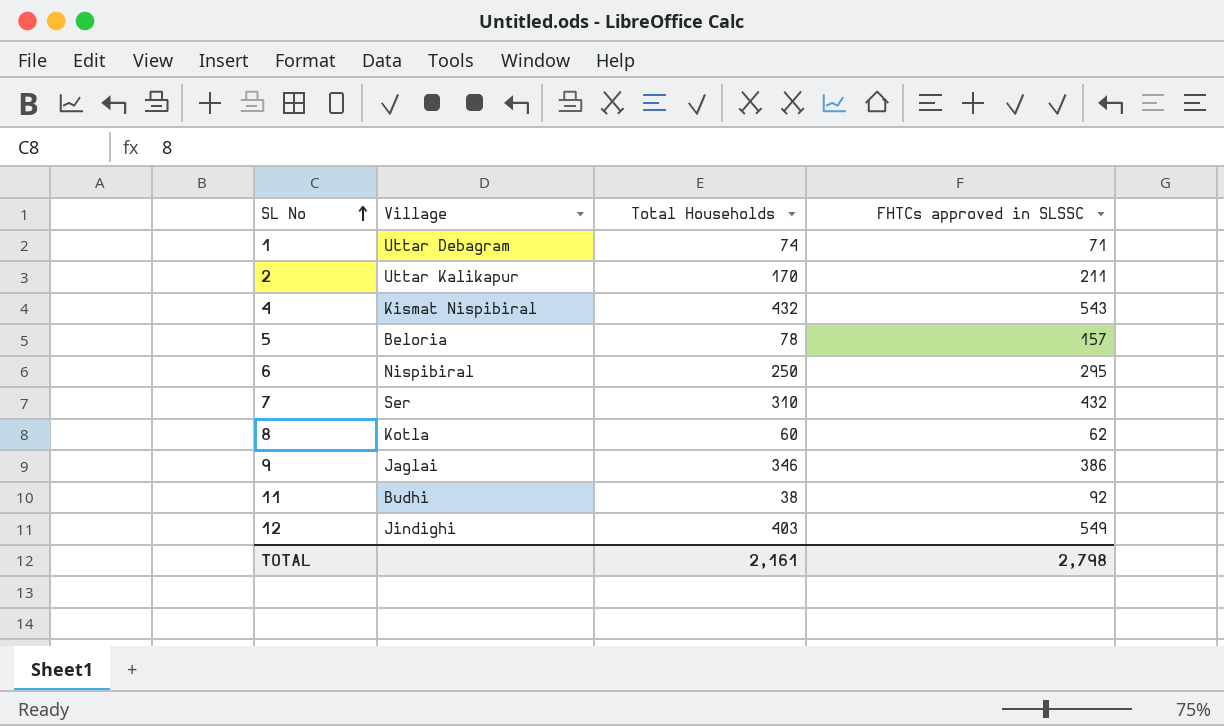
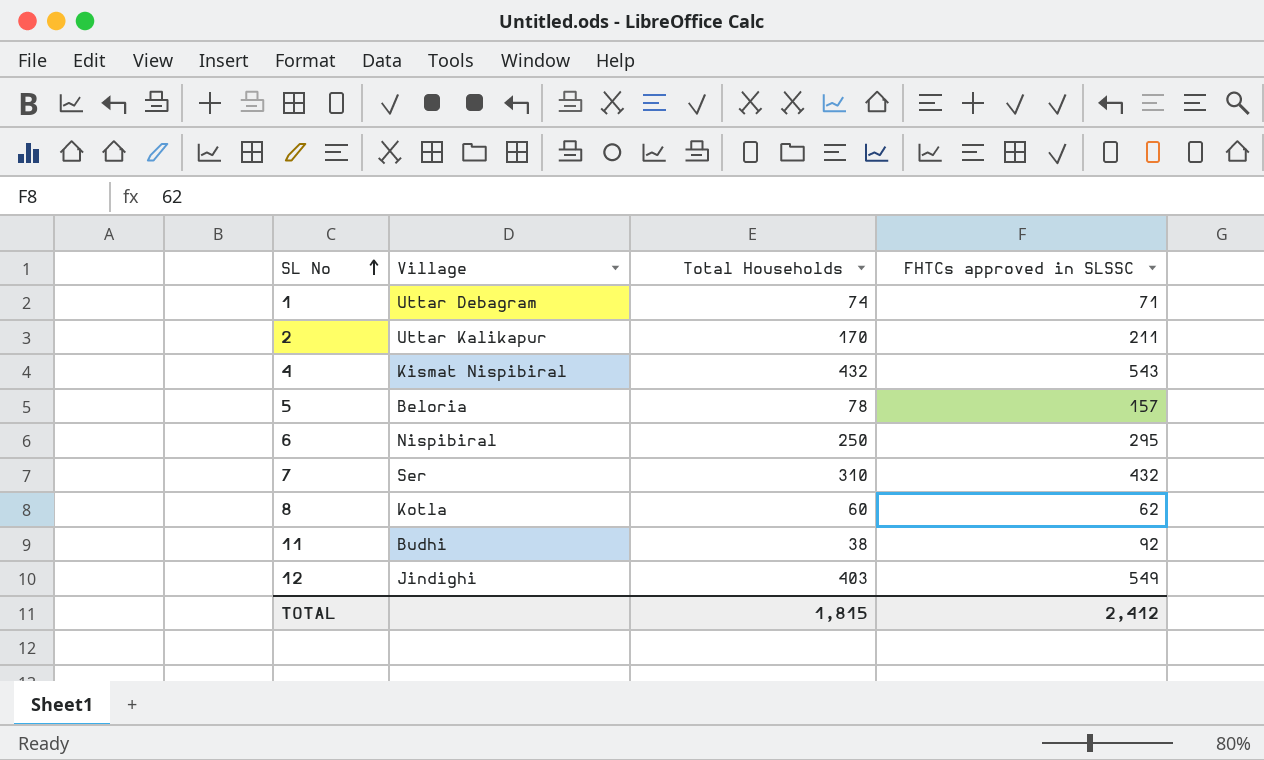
row 9: Jaglai | 346 | 386 -> none
TOTAL | Total Households: 2,161 -> 1,815
TOTAL | FHTCs approved in SLSSC: 2,798 -> 2,412

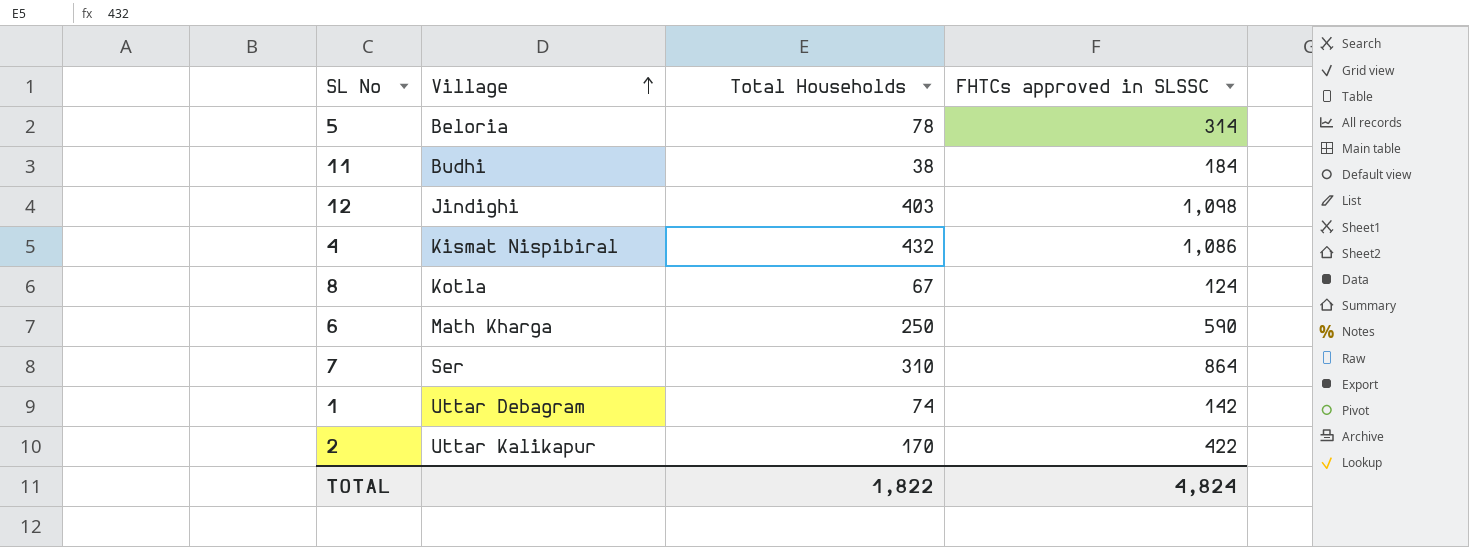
row order: SL No ascending -> Village ascending
5 | FHTCs approved in SLSSC: 157 -> 314
11 | FHTCs approved in SLSSC: 92 -> 184
12 | FHTCs approved in SLSSC: 549 -> 1,098
4 | FHTCs approved in SLSSC: 543 -> 1,086
8 | Total Households: 60 -> 67
8 | FHTCs approved in SLSSC: 62 -> 124
6 | Village: Nispibiral -> Math Kharga
6 | FHTCs approved in SLSSC: 295 -> 590
7 | FHTCs approved in SLSSC: 432 -> 864
1 | FHTCs approved in SLSSC: 71 -> 142
2 | FHTCs approved in SLSSC: 211 -> 422
TOTAL | Total Households: 1,815 -> 1,822
TOTAL | FHTCs approved in SLSSC: 2,412 -> 4,824

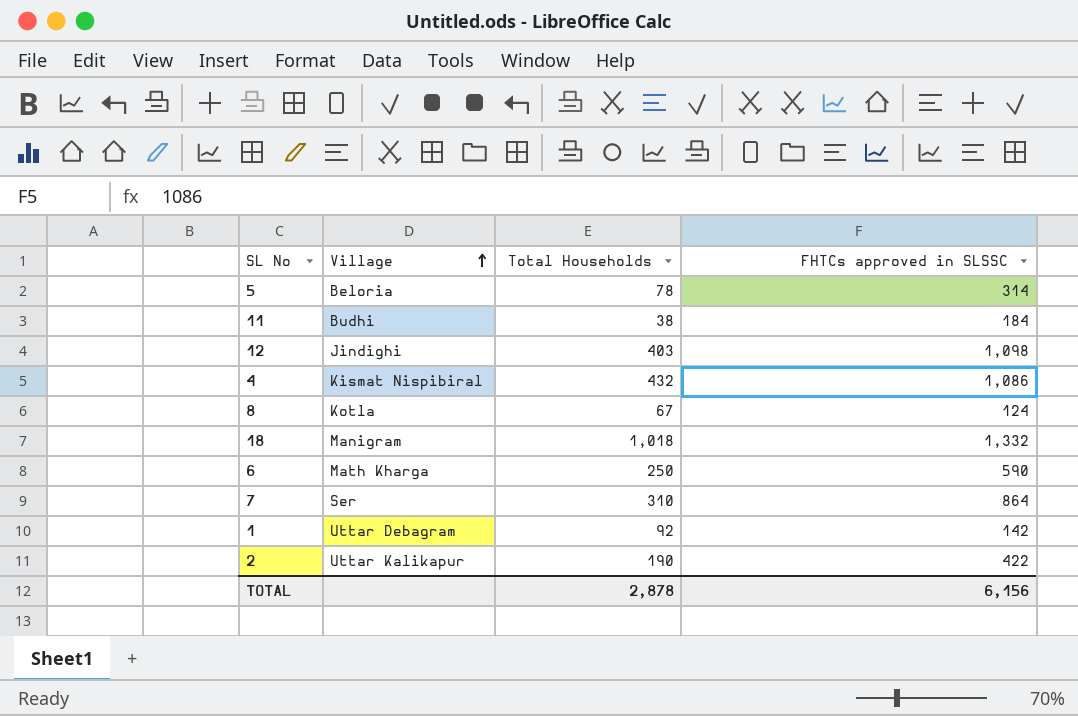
row 18: none -> Manigram | 1,018 | 1,332
1 | Total Households: 74 -> 92
2 | Total Households: 170 -> 190
TOTAL | Total Households: 1,822 -> 2,878
TOTAL | FHTCs approved in SLSSC: 4,824 -> 6,156

